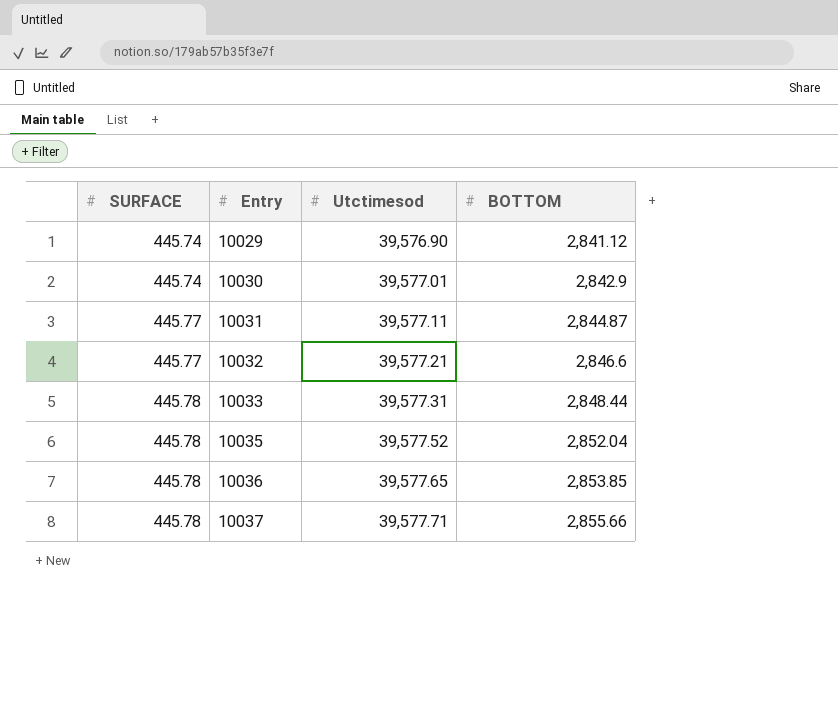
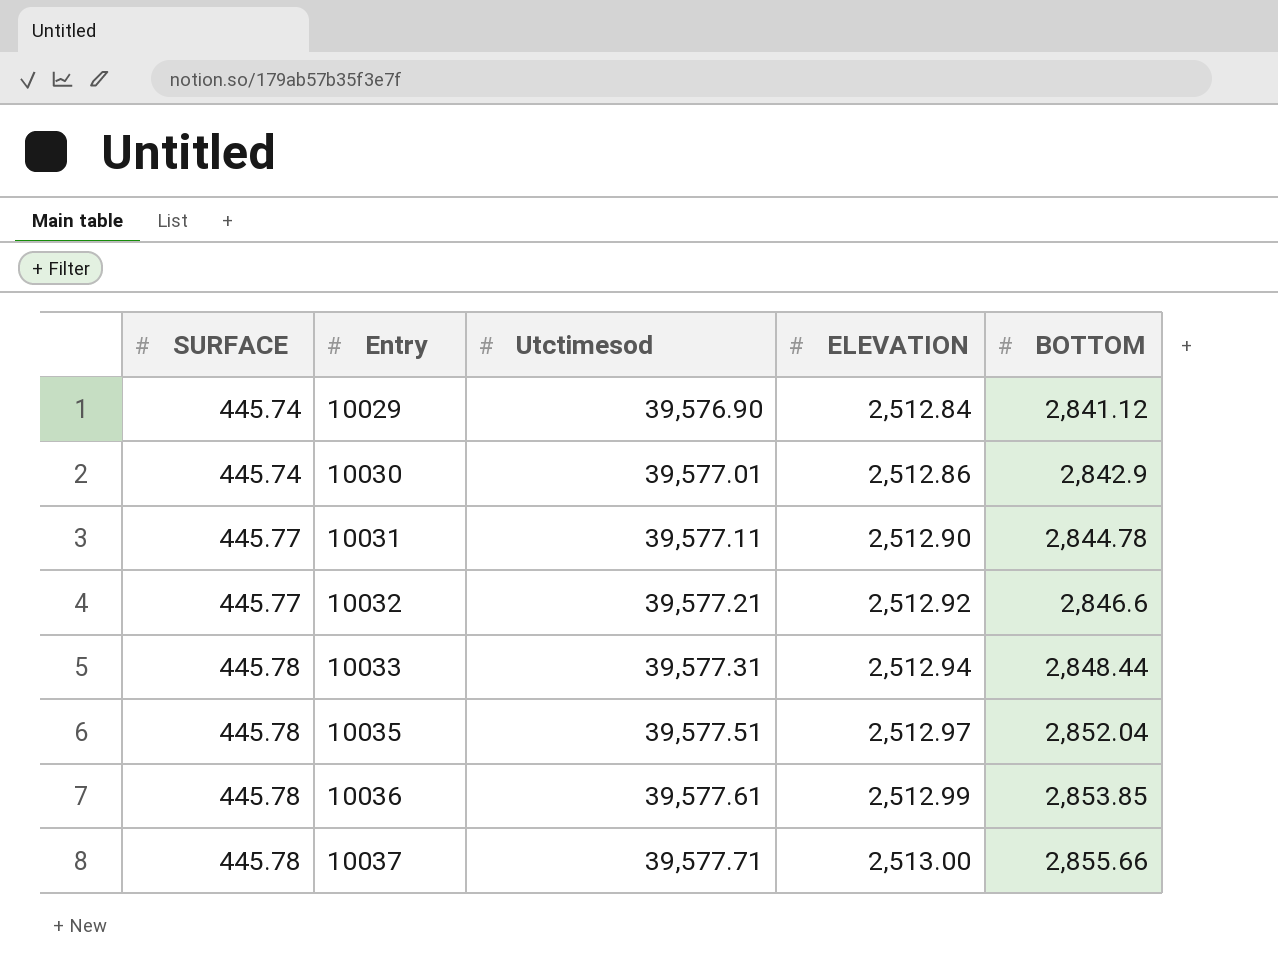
column ELEVATION | position: none -> 4
10031 | BOTTOM: 2,844.87 -> 2,844.78
10035 | Utctimesod: 39,577.52 -> 39,577.51
10036 | Utctimesod: 39,577.65 -> 39,577.61

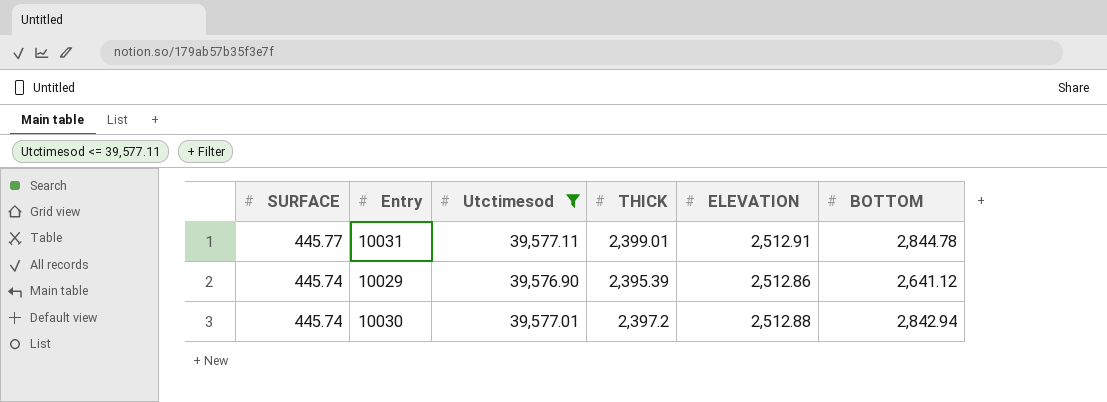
filter: none -> Utctimesod <= 39,577.11
row order: SURFACE ascending -> SURFACE descending
column THICK | position: none -> 4
10031 | ELEVATION: 2,512.90 -> 2,512.91
10029 | ELEVATION: 2,512.84 -> 2,512.86
10029 | BOTTOM: 2,841.12 -> 2,641.12
10030 | ELEVATION: 2,512.86 -> 2,512.88
10030 | BOTTOM: 2,842.9 -> 2,842.94

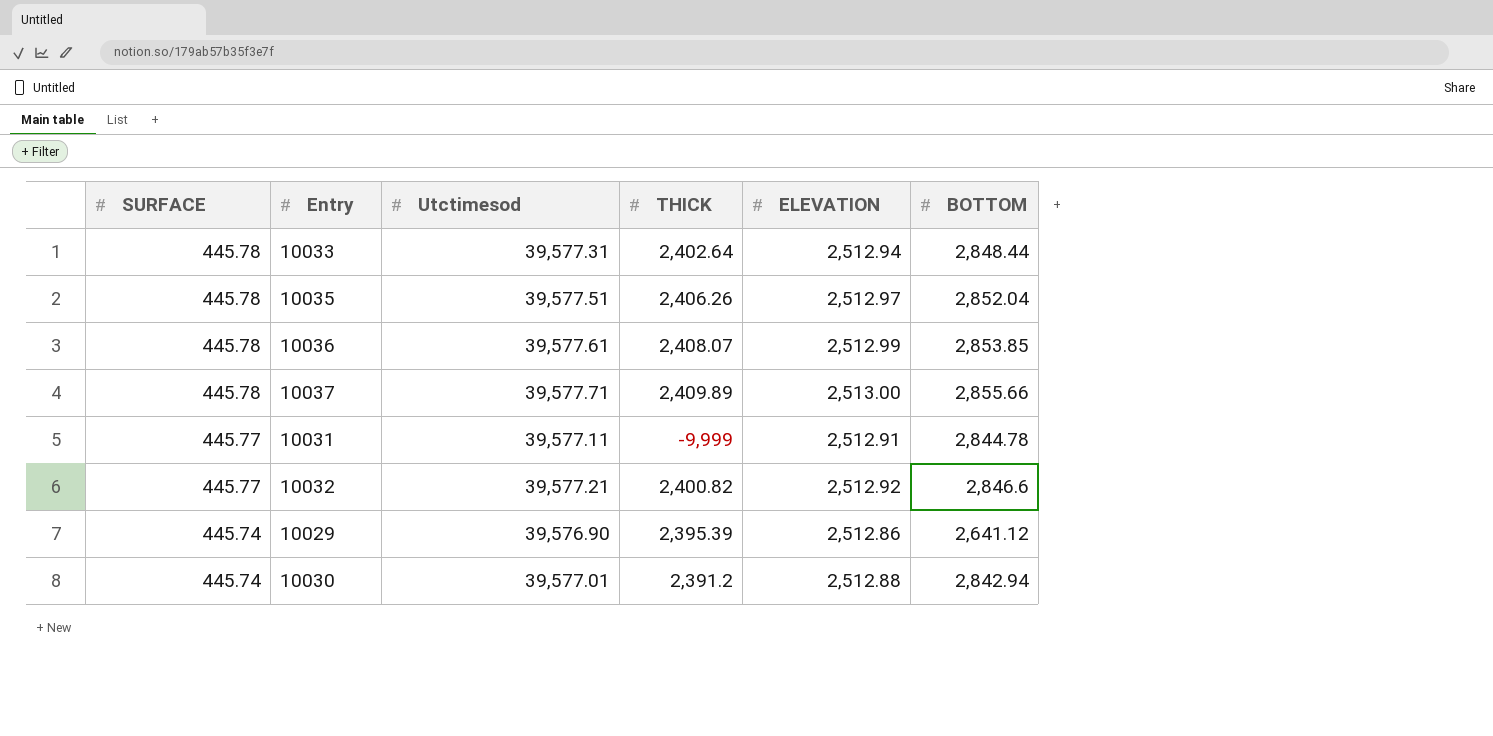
filter: Utctimesod <= 39,577.11 -> none
10031 | THICK: 2,399.01 -> -9,999
10030 | THICK: 2,397.2 -> 2,391.2

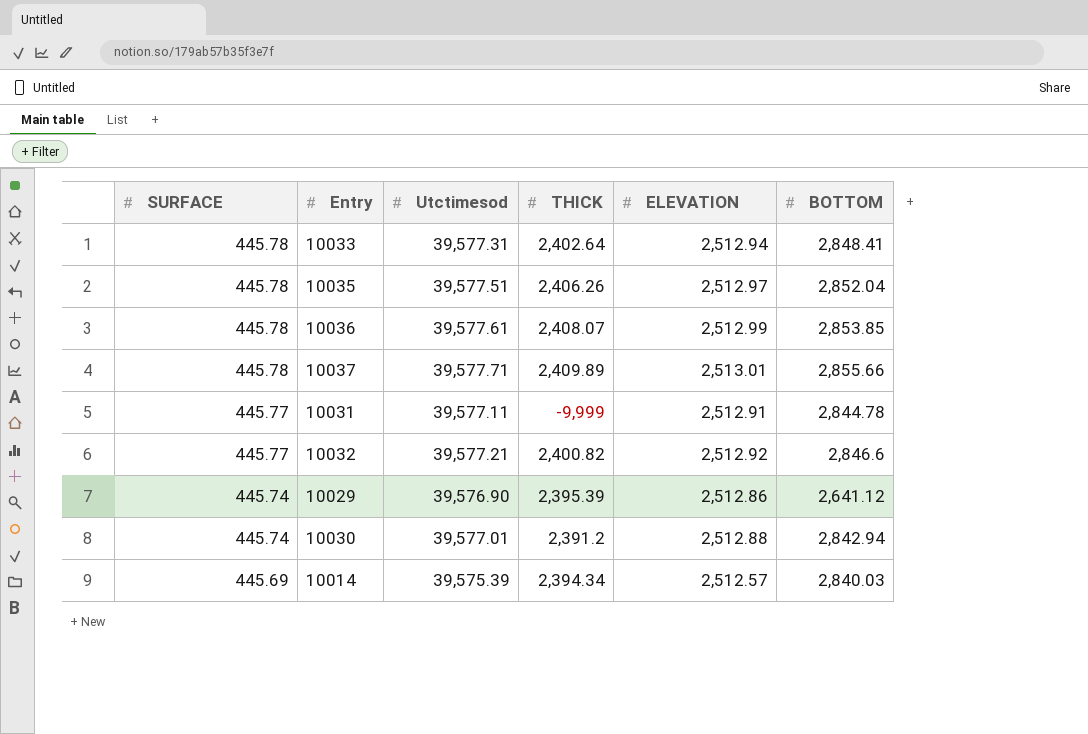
10033 | BOTTOM: 2,848.44 -> 2,848.41
10037 | ELEVATION: 2,513.00 -> 2,513.01
row 10014: none -> 445.69 | 39,575.39 | 2,394.34 | 2,512.57 | 2,840.03

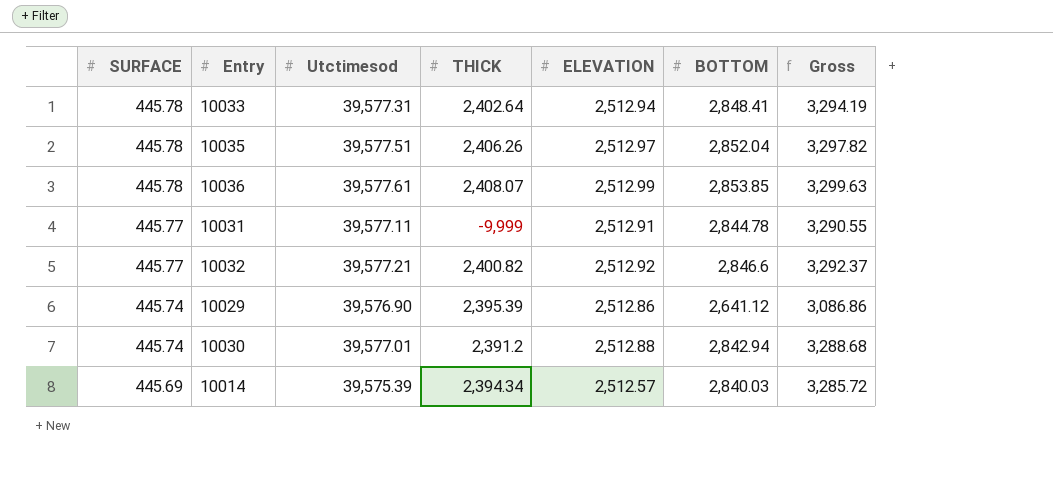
column Gross | formula: none -> [SURFACE] + [BOTTOM]
row 10037: 445.78 | 39,577.71 | 2,409.89 | 2,513.01 | 2,855.66 -> none

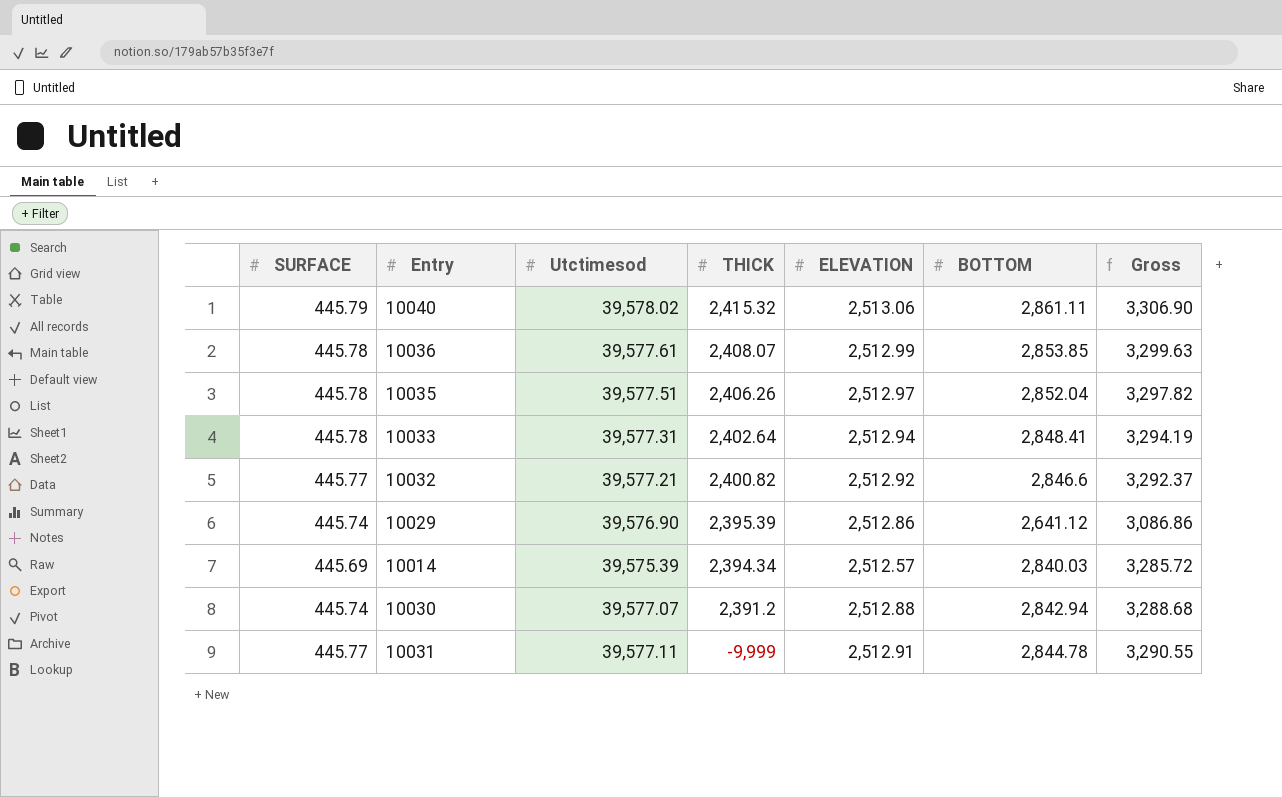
row order: SURFACE descending -> THICK descending
row 10040: none -> 445.79 | 39,578.02 | 2,415.32 | 2,513.06 | 2,861.11 | 3,306.90
10030 | Utctimesod: 39,577.01 -> 39,577.07

